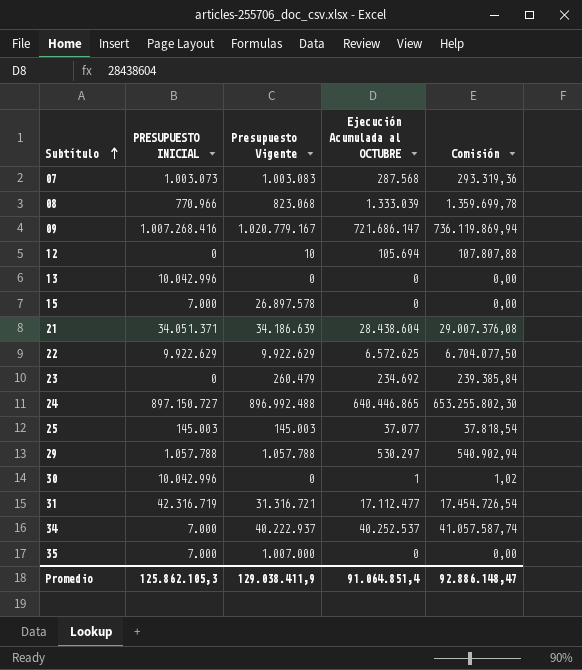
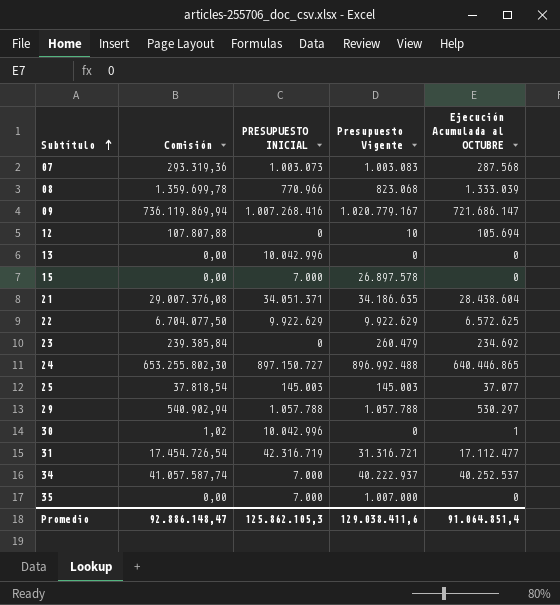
column Comisión | position: 5 -> 2
21 | Presupuesto Vigente: 34.186.639 -> 34.186.635
Promedio | Presupuesto Vigente: 129.038.411,9 -> 129.038.411,6

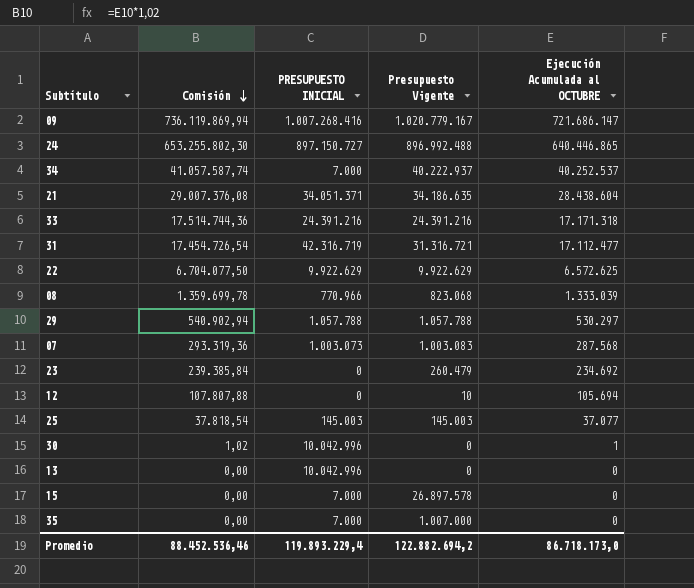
row order: Subtítulo ascending -> Comisión descending
row 33: none -> 17.514.744,36 | 24.391.216 | 24.391.216 | 17.171.318
Promedio | Comisión: 92.886.148,47 -> 88.452.536,46
Promedio | PRESUPUESTO INICIAL: 125.862.105,3 -> 119.893.229,4
Promedio | Presupuesto Vigente: 129.038.411,6 -> 122.882.694,2
Promedio | Ejecución Acumulada al OCTUBRE: 91.064.851,4 -> 86.718.173,0

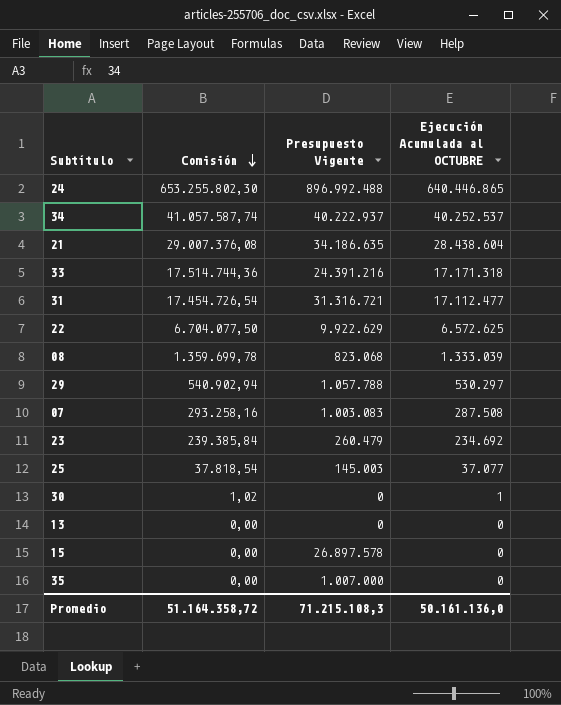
column PRESUPUESTO INICIAL | position: 3 -> none
row 09: 736.119.869,94 | 1.007.268.416 | 1.020.779.167 | 721.686.147 -> none
row 12: 107.807,88 | 0 | 10 | 105.694 -> none
07 | Comisión: 293.319,36 -> 293.258,16
07 | Ejecución Acumulada al OCTUBRE: 287.568 -> 287.508
Promedio | Comisión: 88.452.536,46 -> 51.164.358,72
Promedio | Presupuesto Vigente: 122.882.694,2 -> 71.215.108,3
Promedio | Ejecución Acumulada al OCTUBRE: 86.718.173,0 -> 50.161.136,0

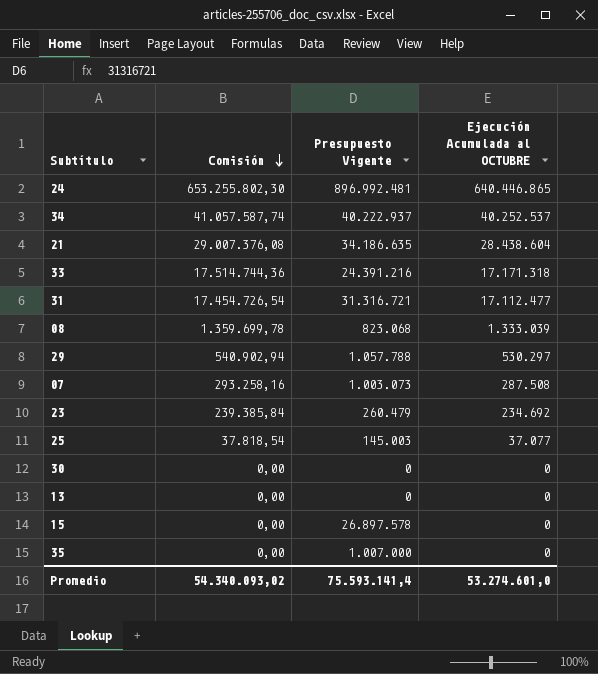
row 22: 6.704.077,50 | 9.922.629 | 6.572.625 -> none
24 | Presupuesto Vigente: 896.992.488 -> 896.992.481
07 | Presupuesto Vigente: 1.003.083 -> 1.003.073
30 | Comisión: 1,02 -> 0,00
30 | Ejecución Acumulada al OCTUBRE: 1 -> 0
Promedio | Comisión: 51.164.358,72 -> 54.340.093,02
Promedio | Presupuesto Vigente: 71.215.108,3 -> 75.593.141,4
Promedio | Ejecución Acumulada al OCTUBRE: 50.161.136,0 -> 53.274.601,0

